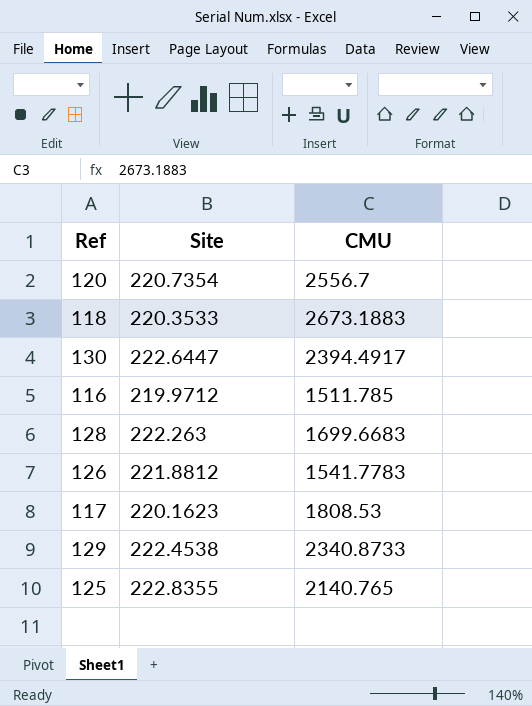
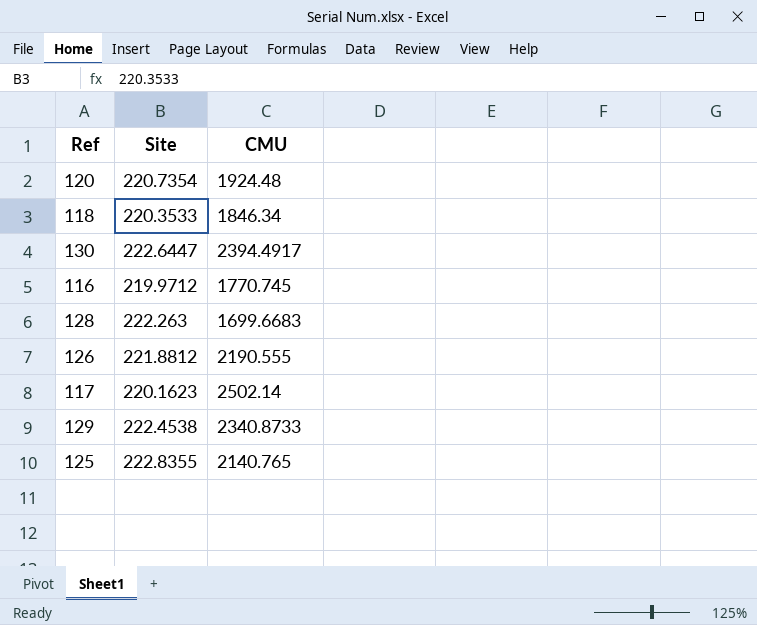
120 | CMU: 2556.7 -> 1924.48
118 | CMU: 2673.1883 -> 1846.34
116 | CMU: 1511.785 -> 1770.745
126 | CMU: 1541.7783 -> 2190.555
117 | CMU: 1808.53 -> 2502.14

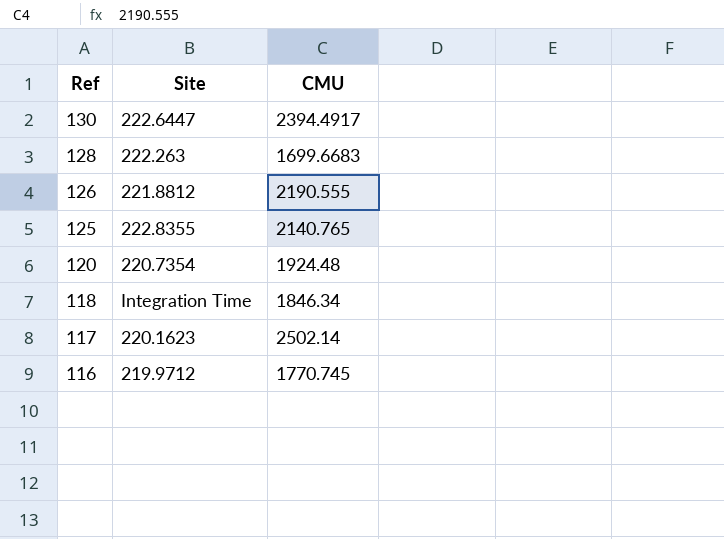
row order: none -> Ref descending
row 129: 222.4538 | 2340.8733 -> none
118 | Site: 220.3533 -> Integration Time

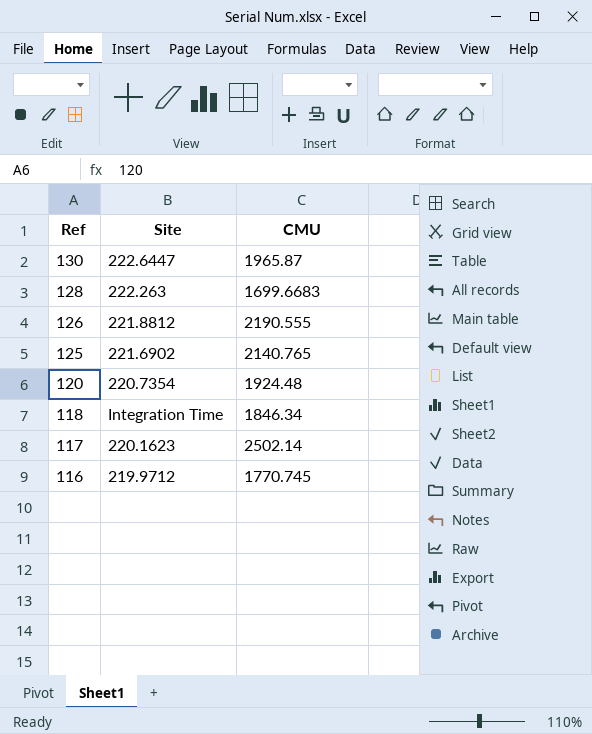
130 | CMU: 2394.4917 -> 1965.87
125 | Site: 222.8355 -> 221.6902

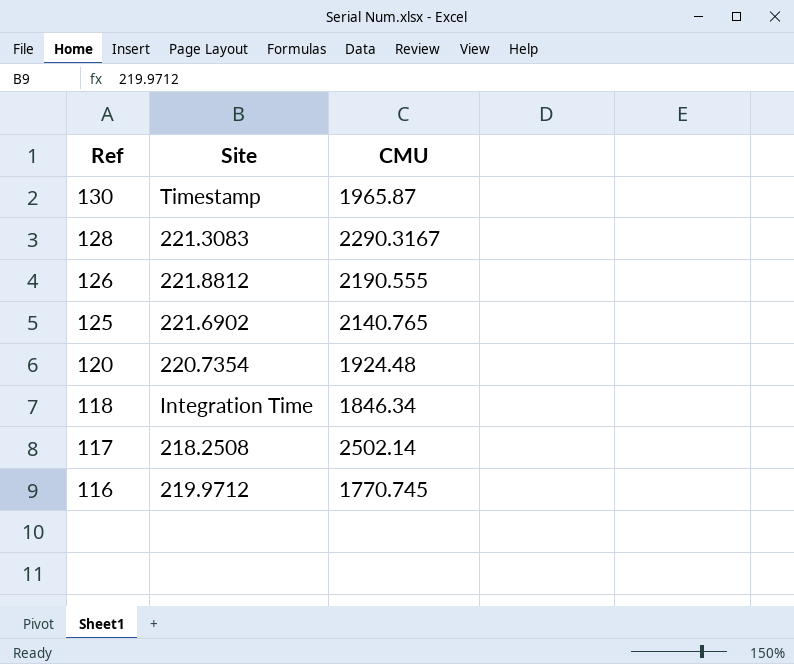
130 | Site: 222.6447 -> Timestamp
128 | Site: 222.263 -> 221.3083
128 | CMU: 1699.6683 -> 2290.3167
117 | Site: 220.1623 -> 218.2508

